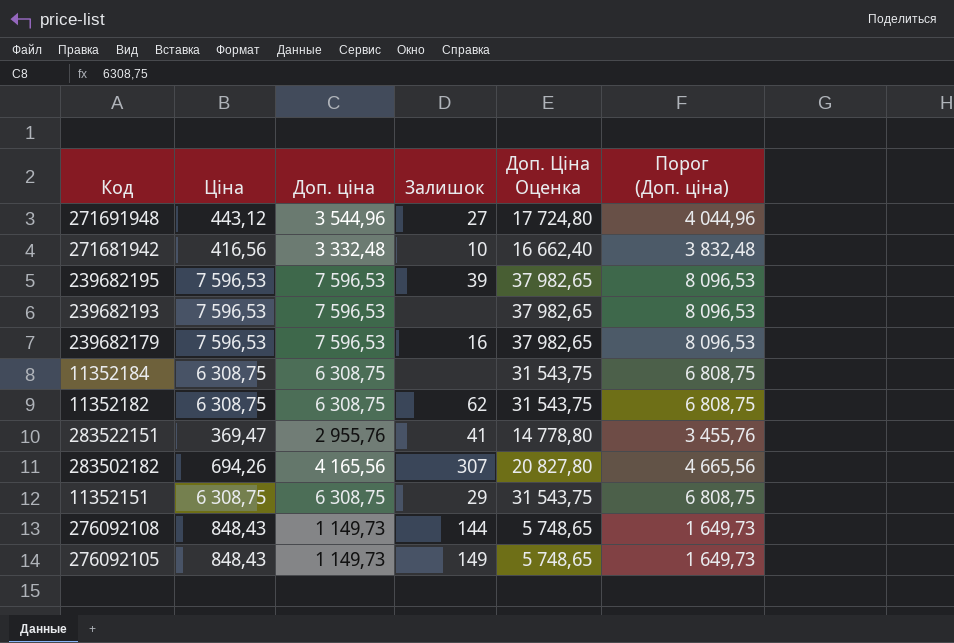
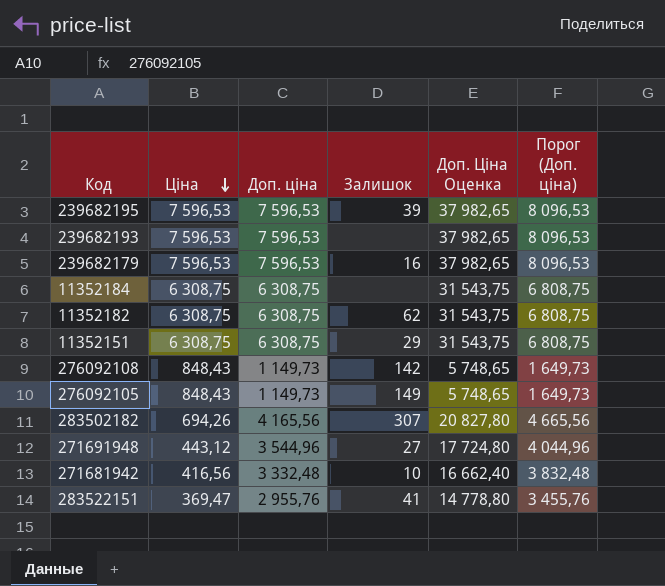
row order: none -> Ціна descending
276092108 | Залишок: 144 -> 142

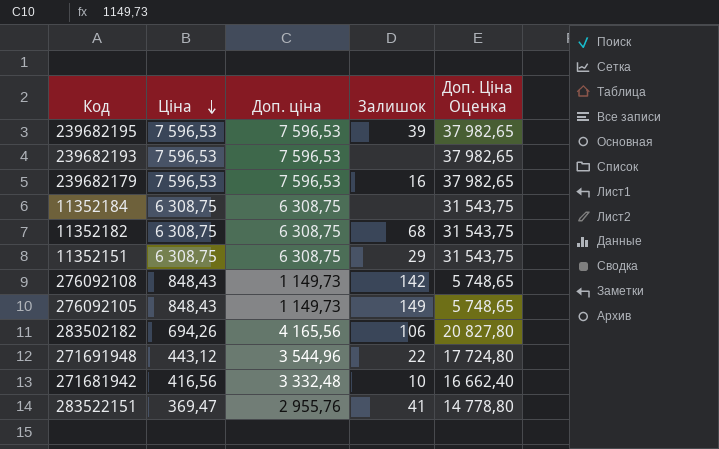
column Порог (Доп. ціна) | formula: [Доп. ціна] + 500 -> none
11352182 | Залишок: 62 -> 68
283502182 | Залишок: 307 -> 106
271691948 | Залишок: 27 -> 22

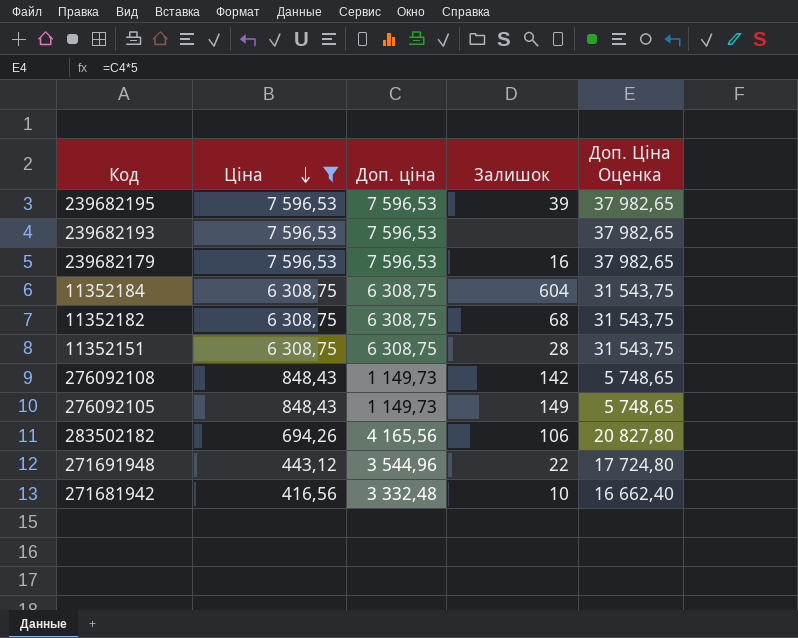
filter: none -> Ціна != 369,47
11352184 | Залишок: none -> 604
11352151 | Залишок: 29 -> 28

